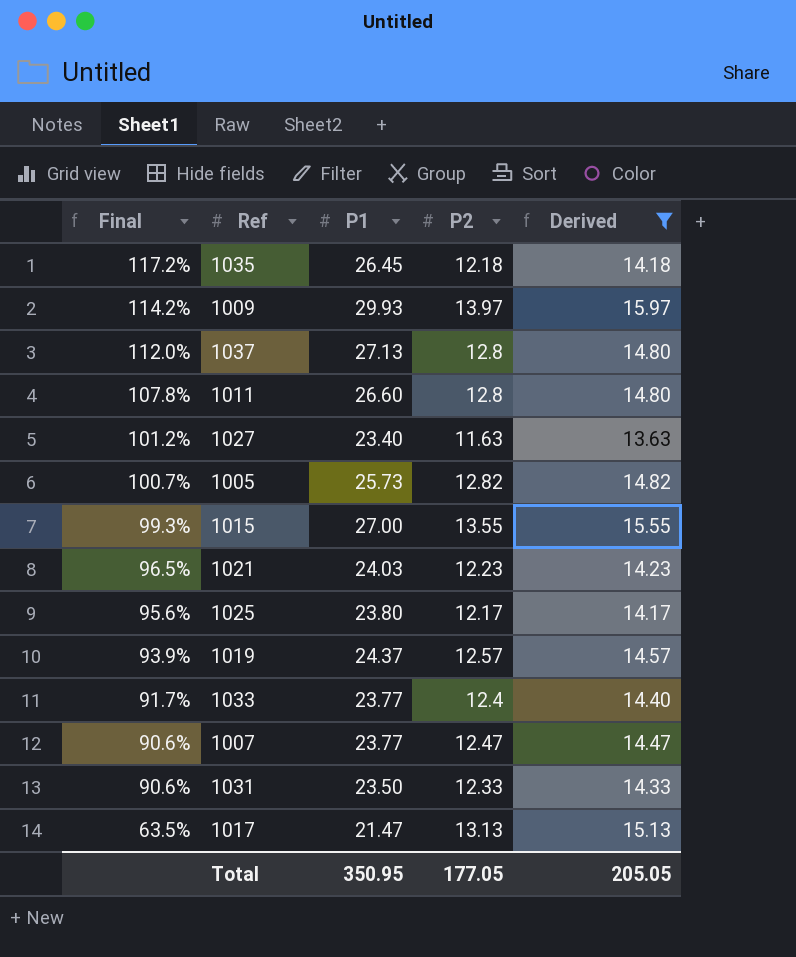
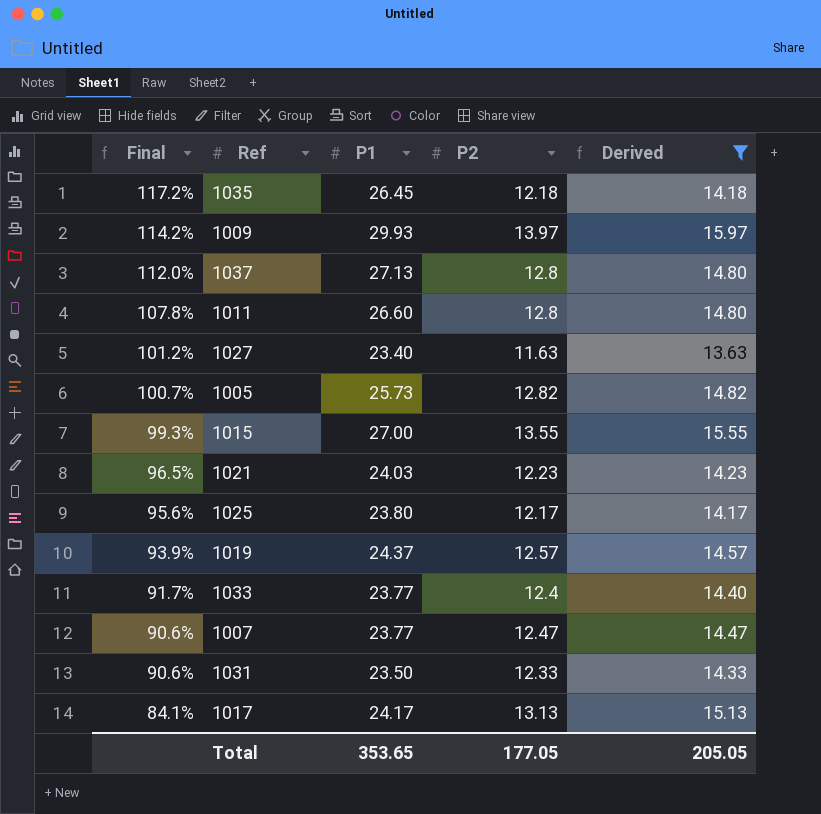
1017 | Final: 63.5% -> 84.1%
1017 | P1: 21.47 -> 24.17
Total | P1: 350.95 -> 353.65

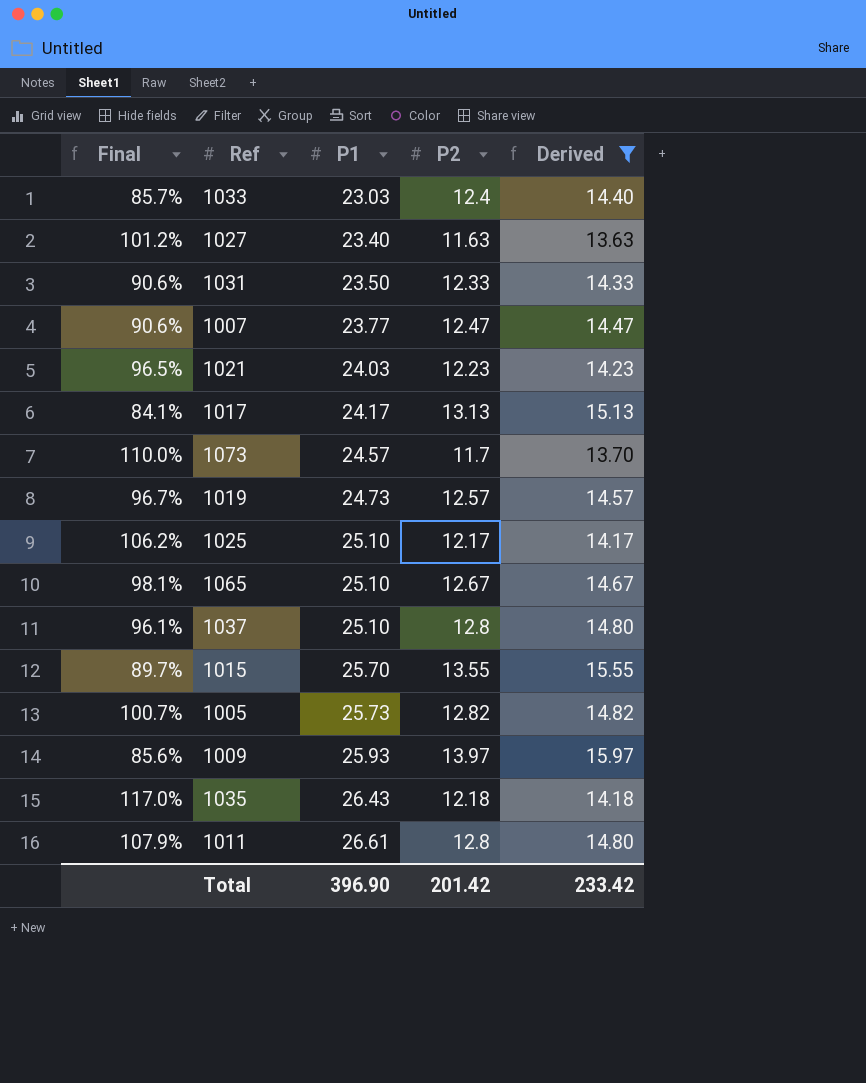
row order: Final descending -> P1 ascending
1033 | Final: 91.7% -> 85.7%
1033 | P1: 23.77 -> 23.03
row 1073: none -> 110.0% | 24.57 | 11.7 | 13.70
1019 | Final: 93.9% -> 96.7%
1019 | P1: 24.37 -> 24.73
1025 | Final: 95.6% -> 106.2%
1025 | P1: 23.80 -> 25.10
row 1065: none -> 98.1% | 25.10 | 12.67 | 14.67
1037 | Final: 112.0% -> 96.1%
1037 | P1: 27.13 -> 25.10
1015 | Final: 99.3% -> 89.7%
1015 | P1: 27.00 -> 25.70
1009 | Final: 114.2% -> 85.6%
1009 | P1: 29.93 -> 25.93
1035 | Final: 117.2% -> 117.0%
1035 | P1: 26.45 -> 26.43
1011 | Final: 107.8% -> 107.9%
1011 | P1: 26.60 -> 26.61
Total | P1: 353.65 -> 396.90
Total | P2: 177.05 -> 201.42
Total | Derived: 205.05 -> 233.42

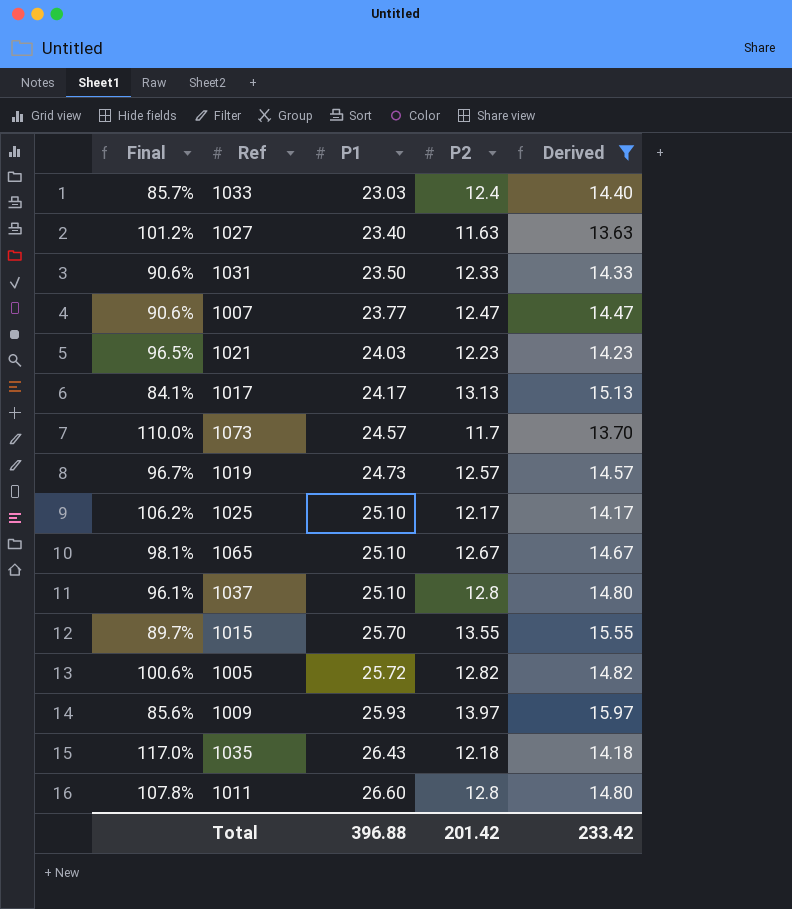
1005 | Final: 100.7% -> 100.6%
1005 | P1: 25.73 -> 25.72
1011 | Final: 107.9% -> 107.8%
1011 | P1: 26.61 -> 26.60
Total | P1: 396.90 -> 396.88

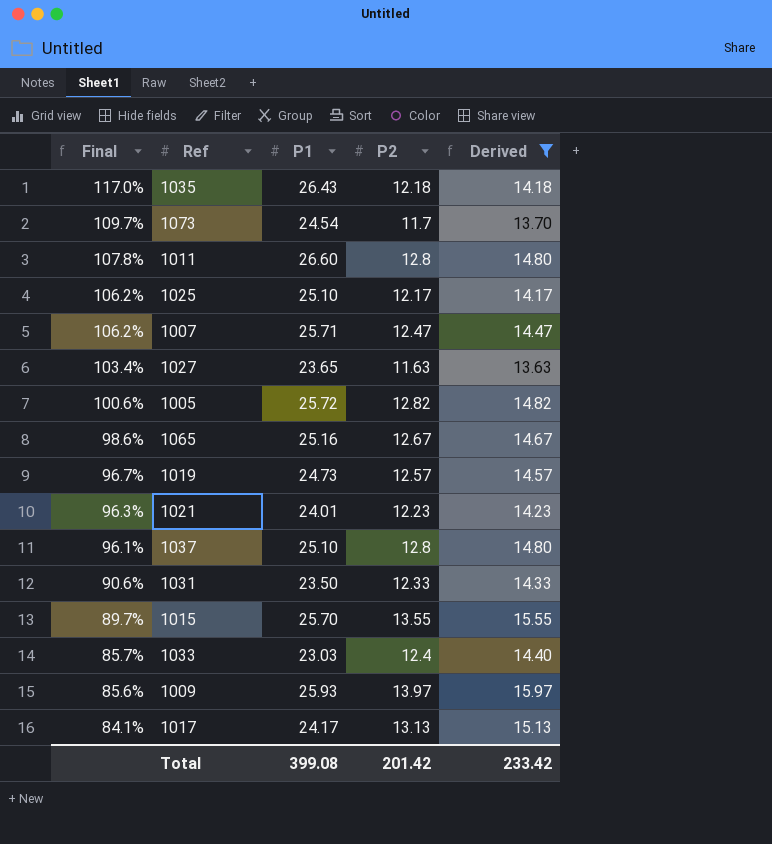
row order: P1 ascending -> Final descending
1073 | Final: 110.0% -> 109.7%
1073 | P1: 24.57 -> 24.54
1007 | Final: 90.6% -> 106.2%
1007 | P1: 23.77 -> 25.71
1027 | Final: 101.2% -> 103.4%
1027 | P1: 23.40 -> 23.65
1065 | Final: 98.1% -> 98.6%
1065 | P1: 25.10 -> 25.16
1021 | Final: 96.5% -> 96.3%
1021 | P1: 24.03 -> 24.01
Total | P1: 396.88 -> 399.08

